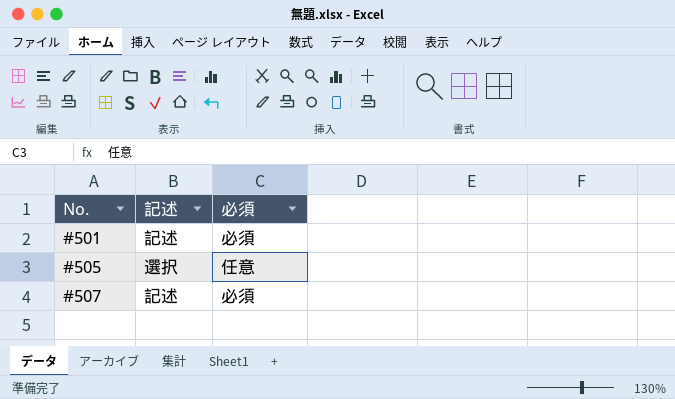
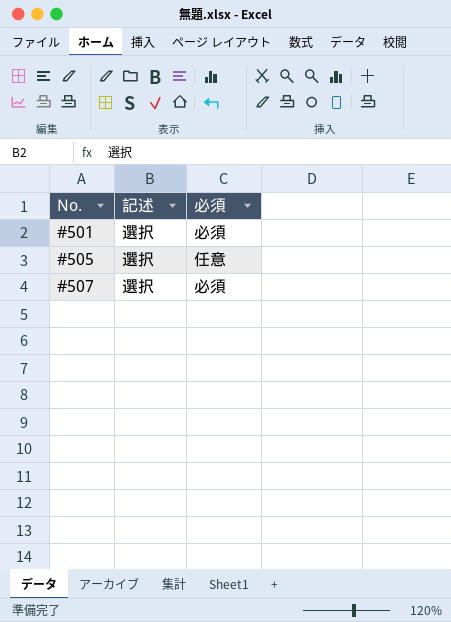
#501 | 記述: 記述 -> 選択
#507 | 記述: 記述 -> 選択

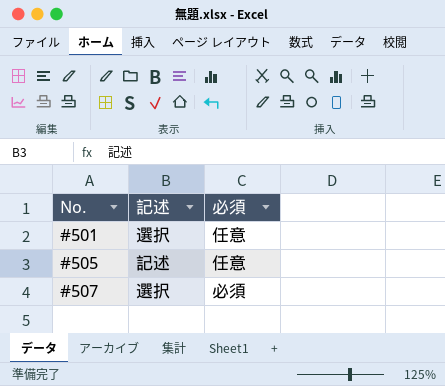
#501 | 必須: 必須 -> 任意
#505 | 記述: 選択 -> 記述

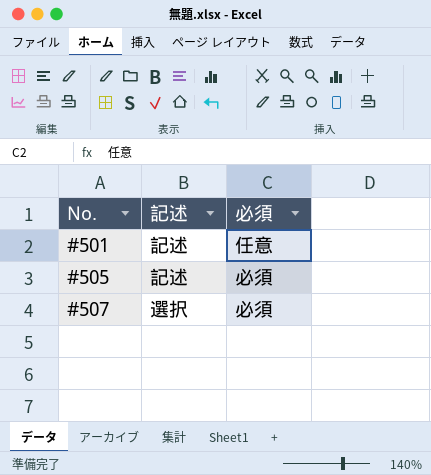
#501 | 記述: 選択 -> 記述
#505 | 必須: 任意 -> 必須

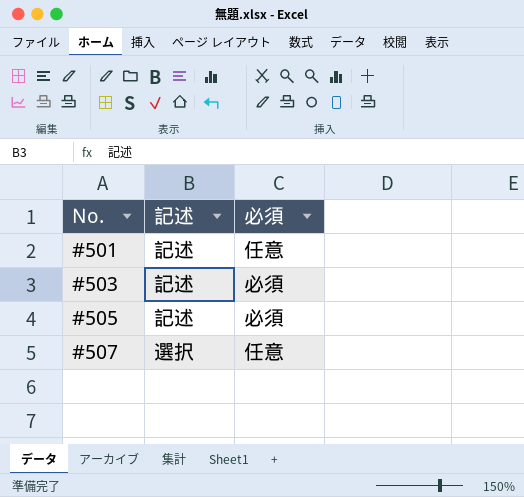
row #503: none -> 記述 | 必須
#507 | 必須: 必須 -> 任意

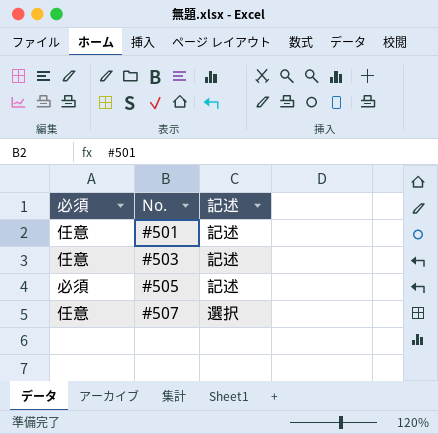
column 必須 | position: 3 -> 1
#503 | 必須: 必須 -> 任意

